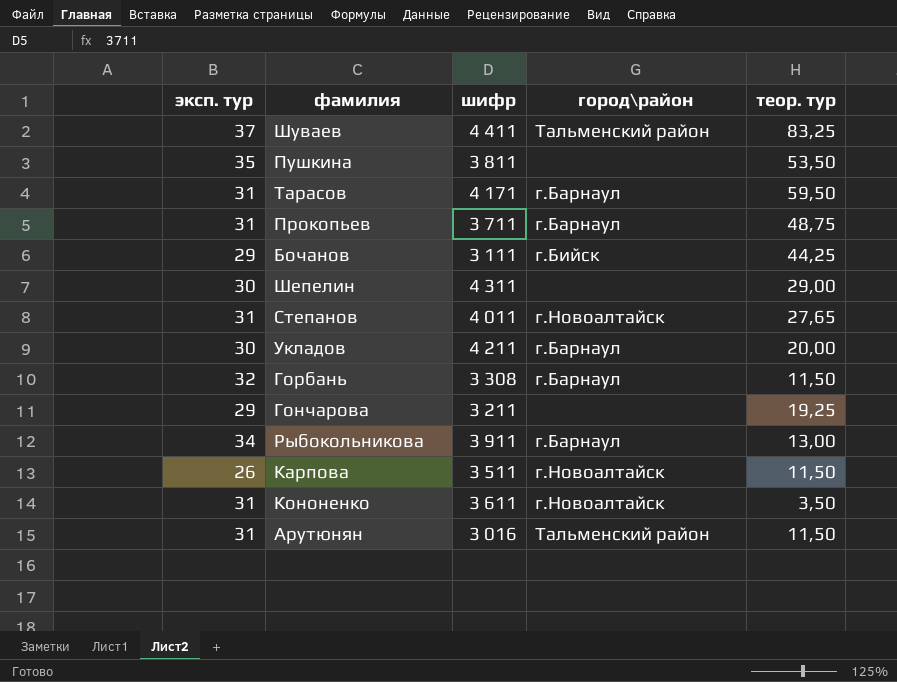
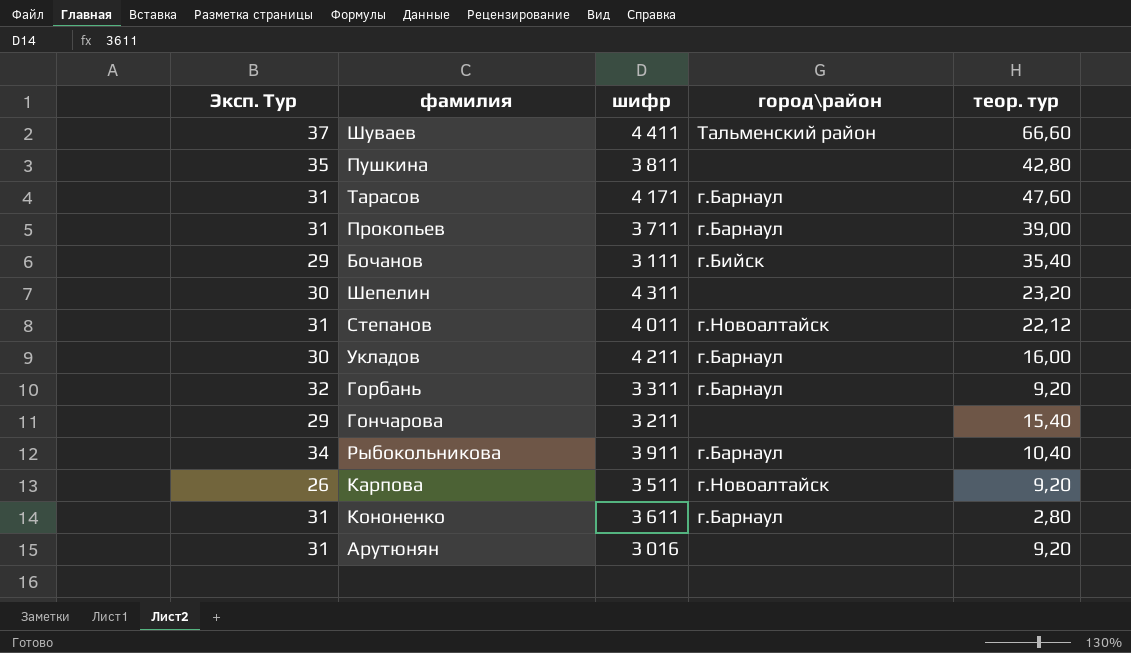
column name: эксп. тур -> Эксп. Тур
Шуваев | теор. тур: 83,25 -> 66,60
Пушкина | теор. тур: 53,50 -> 42,80
Тарасов | теор. тур: 59,50 -> 47,60
Прокопьев | теор. тур: 48,75 -> 39,00
Бочанов | теор. тур: 44,25 -> 35,40
Шепелин | теор. тур: 29,00 -> 23,20
Степанов | теор. тур: 27,65 -> 22,12
Укладов | теор. тур: 20,00 -> 16,00
Горбань | шифр: 3 308 -> 3 311
Горбань | теор. тур: 11,50 -> 9,20
Гончарова | теор. тур: 19,25 -> 15,40
Рыбокольникова | теор. тур: 13,00 -> 10,40
Карпова | теор. тур: 11,50 -> 9,20
Кононенко | город\район: г.Новоалтайск -> г.Барнаул
Кононенко | теор. тур: 3,50 -> 2,80
Арутюнян | город\район: Тальменский район -> none
Арутюнян | теор. тур: 11,50 -> 9,20

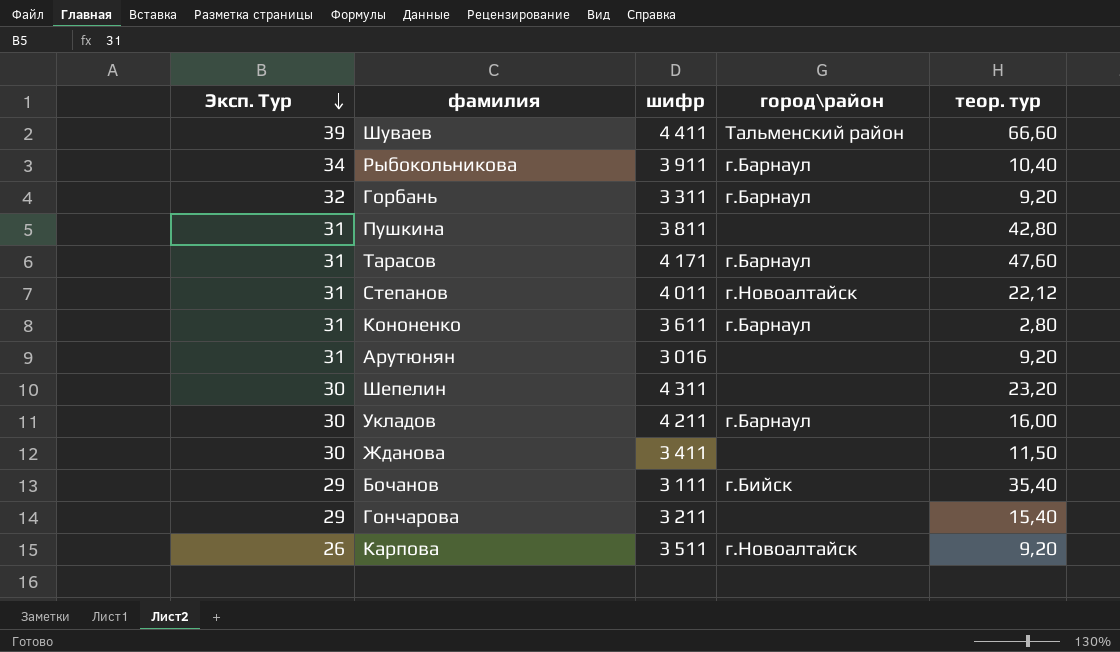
row order: none -> Эксп. Тур descending
row Прокопьев: 31 | 3 711 | г.Барнаул | 39,00 -> none
Шуваев | Эксп. Тур: 37 -> 39
Пушкина | Эксп. Тур: 35 -> 31
row Жданова: none -> 30 | 3 411 | none | 11,50

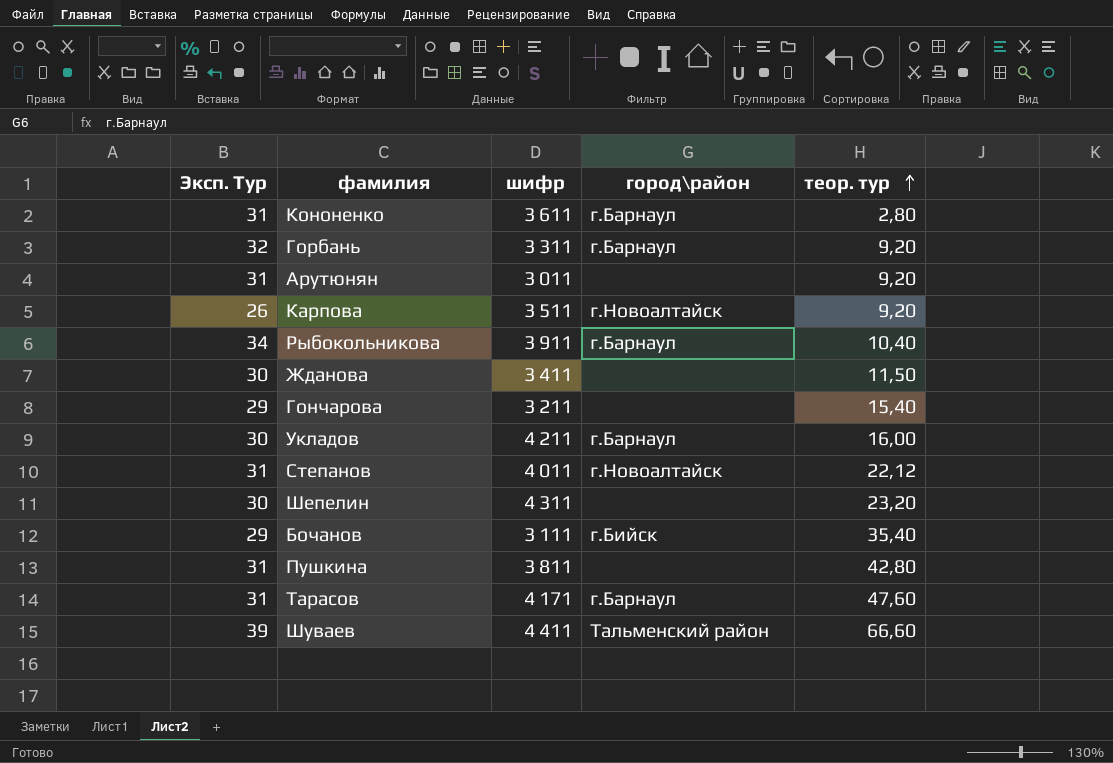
row order: Эксп. Тур descending -> теор. тур ascending
Арутюнян | шифр: 3 016 -> 3 011

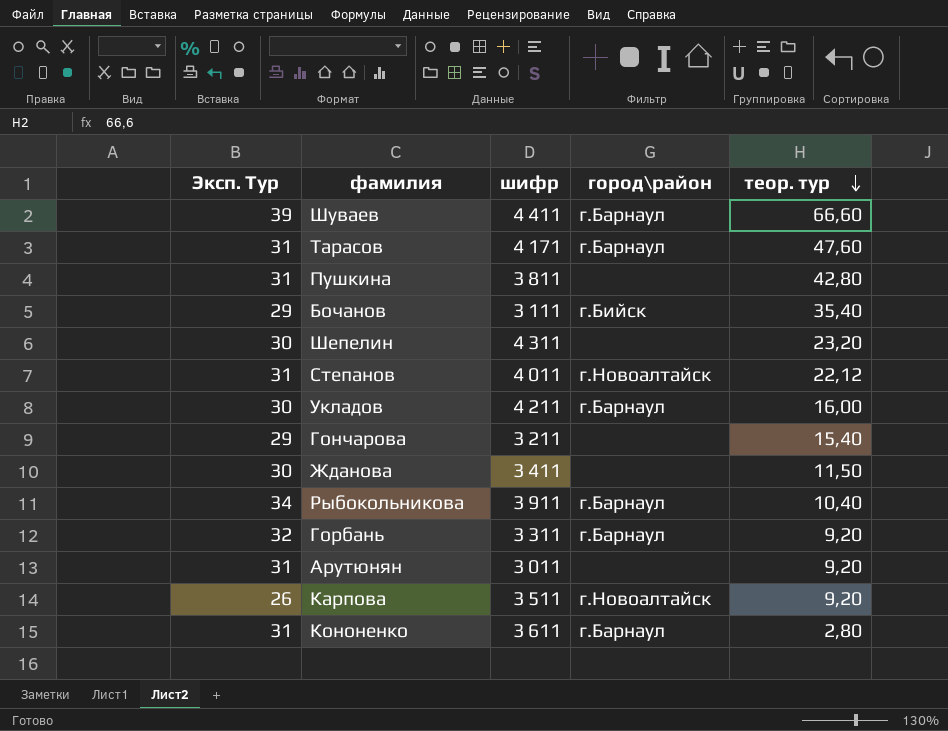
row order: теор. тур ascending -> теор. тур descending
Шуваев | город\район: Тальменский район -> г.Барнаул

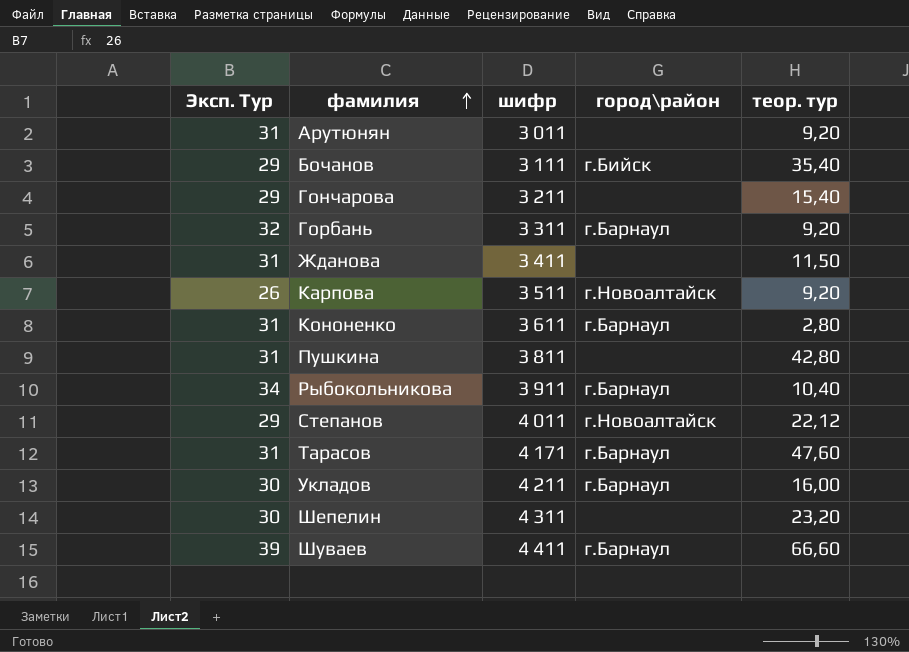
row order: теор. тур descending -> фамилия ascending
Жданова | Эксп. Тур: 30 -> 31
Степанов | Эксп. Тур: 31 -> 29

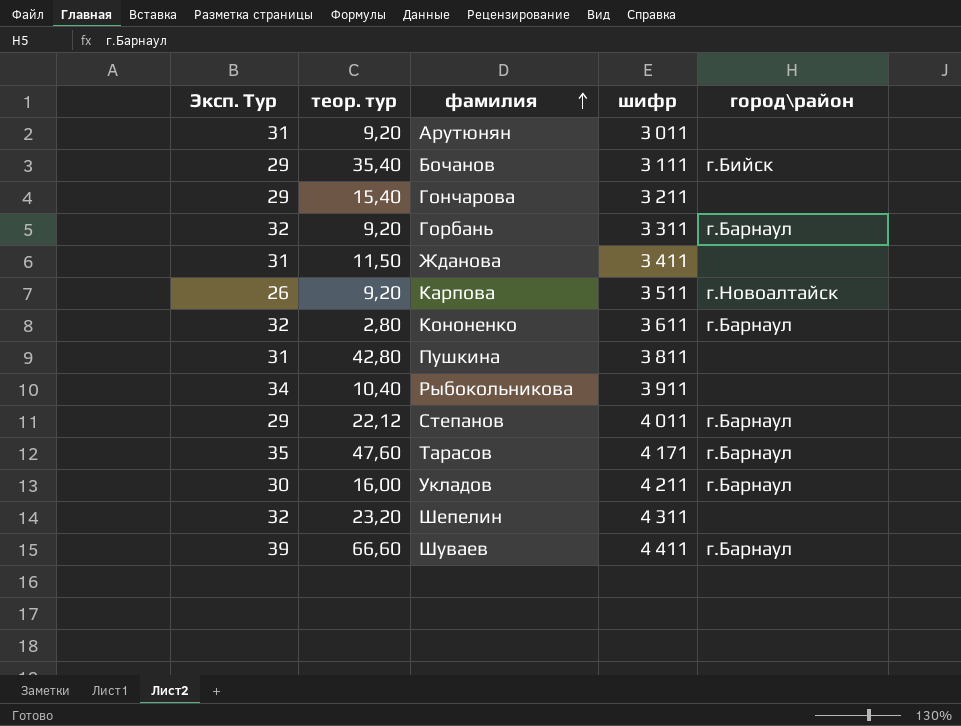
column теор. тур | position: 5 -> 2
Кононенко | Эксп. Тур: 31 -> 32
Рыбокольникова | город\район: г.Барнаул -> none
Степанов | город\район: г.Новоалтайск -> г.Барнаул
Тарасов | Эксп. Тур: 31 -> 35
Шепелин | Эксп. Тур: 30 -> 32

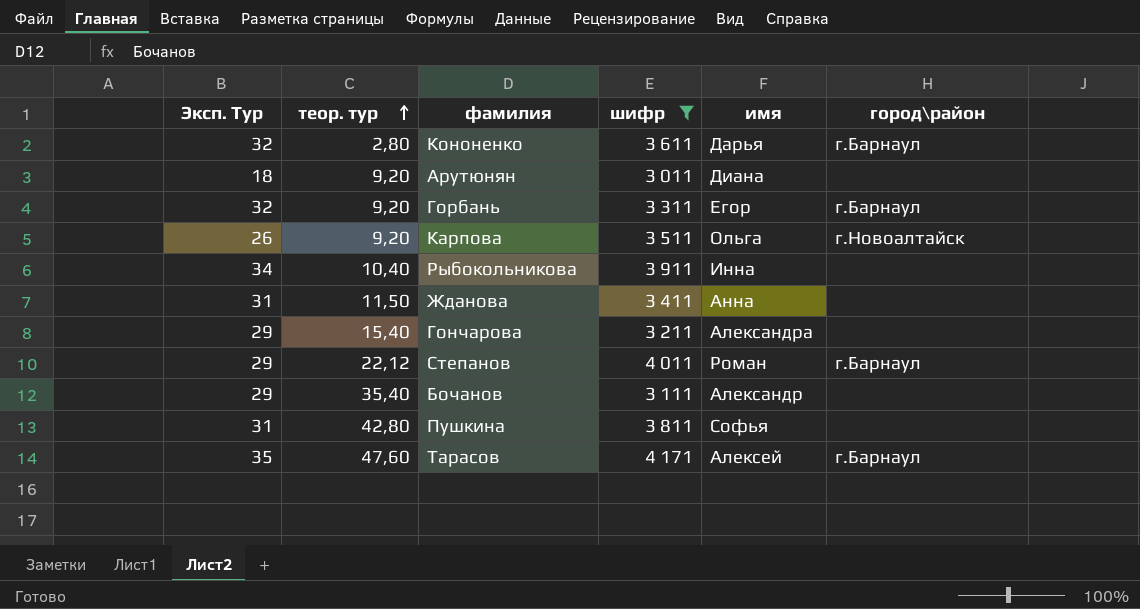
filter: none -> шифр <= 4 171
row order: фамилия ascending -> теор. тур ascending
column имя | position: none -> 5
Арутюнян | Эксп. Тур: 31 -> 18
Бочанов | город\район: г.Бийск -> none

